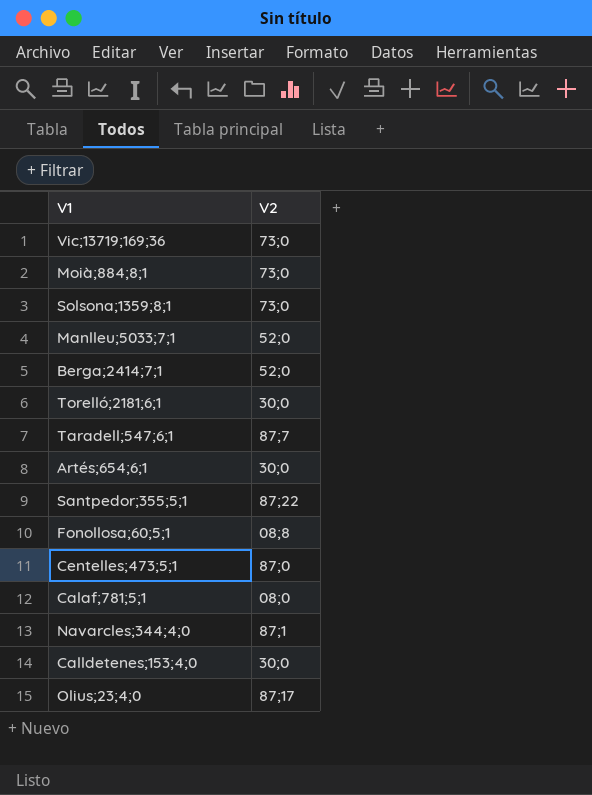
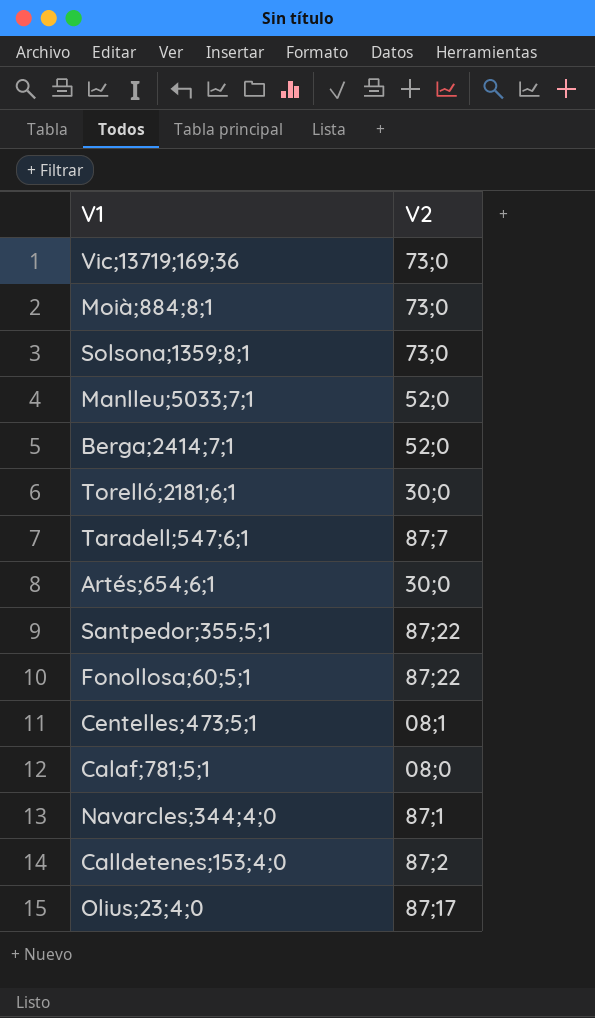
Fonollosa;60;5;1 | V2: 08;8 -> 87;22
Centelles;473;5;1 | V2: 87;0 -> 08;1
Calldetenes;153;4;0 | V2: 30;0 -> 87;2

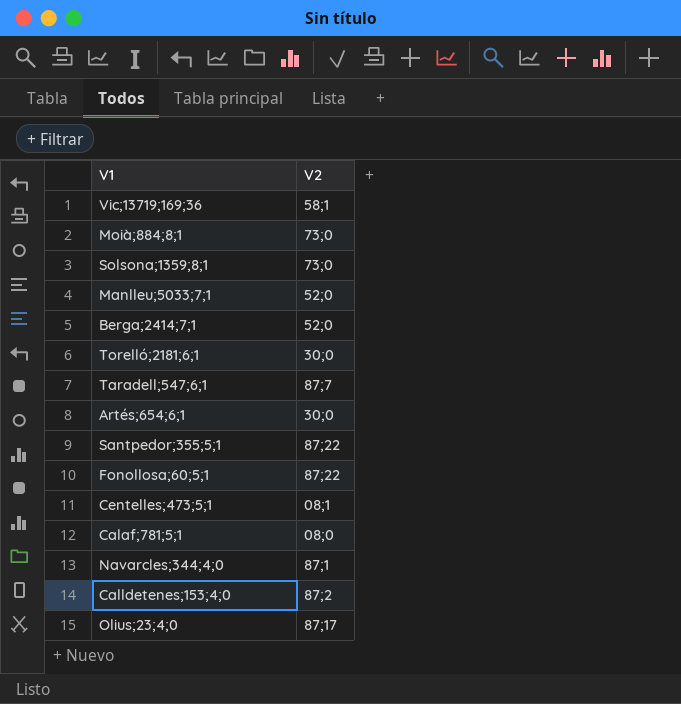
Vic;13719;169;36 | V2: 73;0 -> 58;1

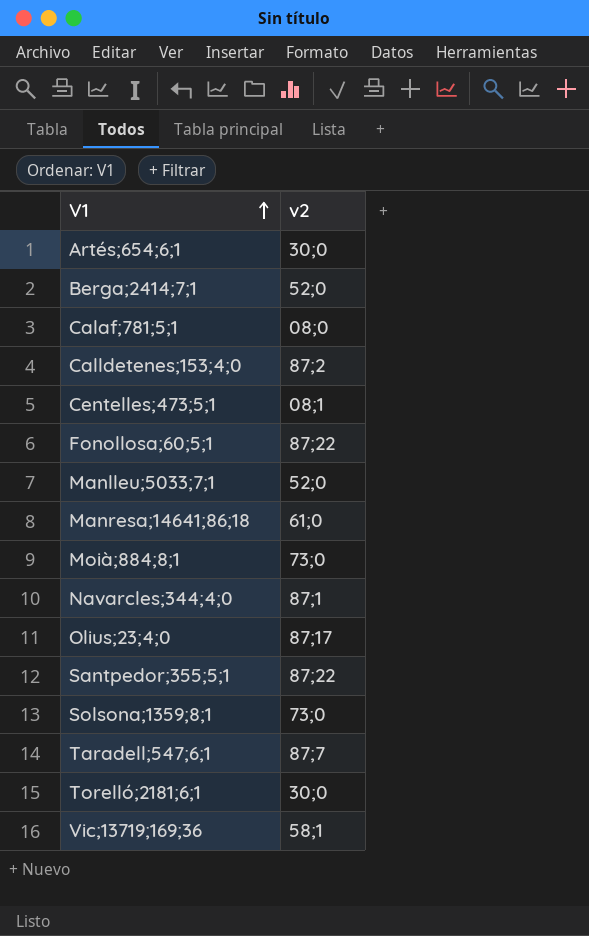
row order: none -> V1 ascending
column name: V2 -> v2
row Manresa;14641;86;18: none -> 61;0

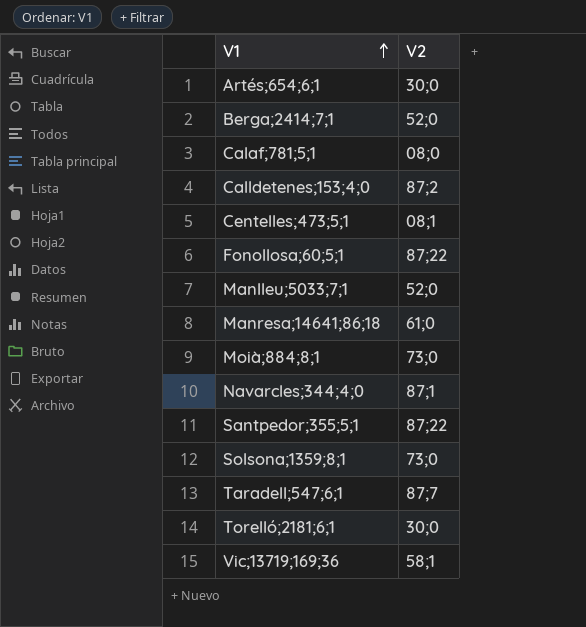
column name: v2 -> V2
row Olius;23;4;0: 87;17 -> none

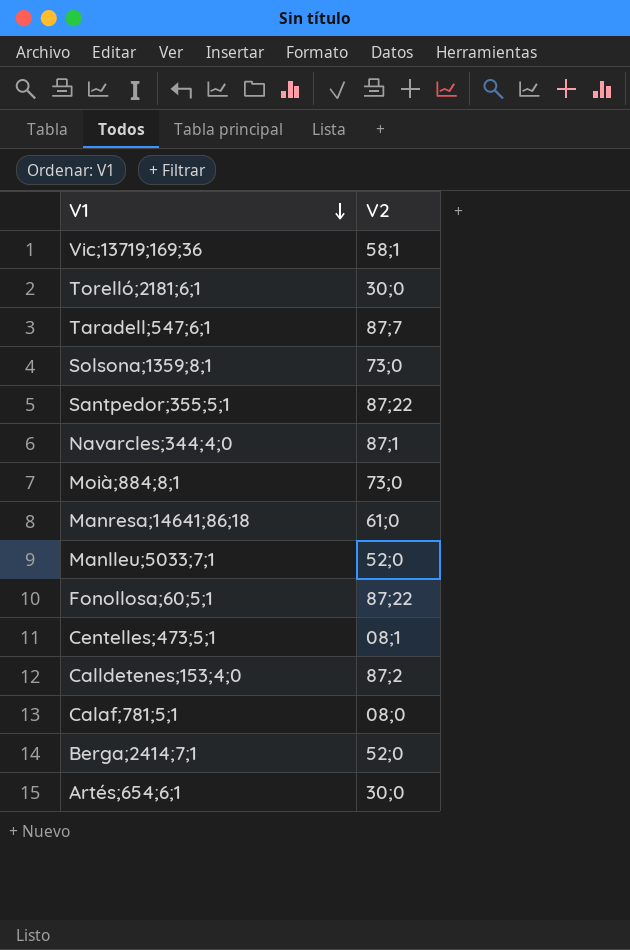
row order: V1 ascending -> V1 descending

